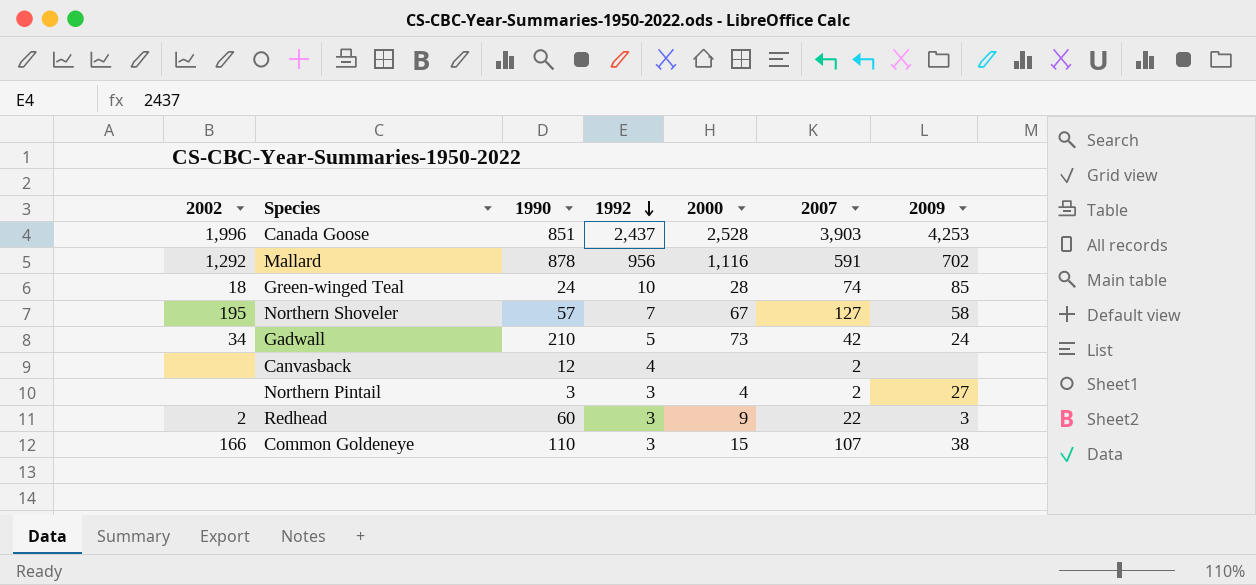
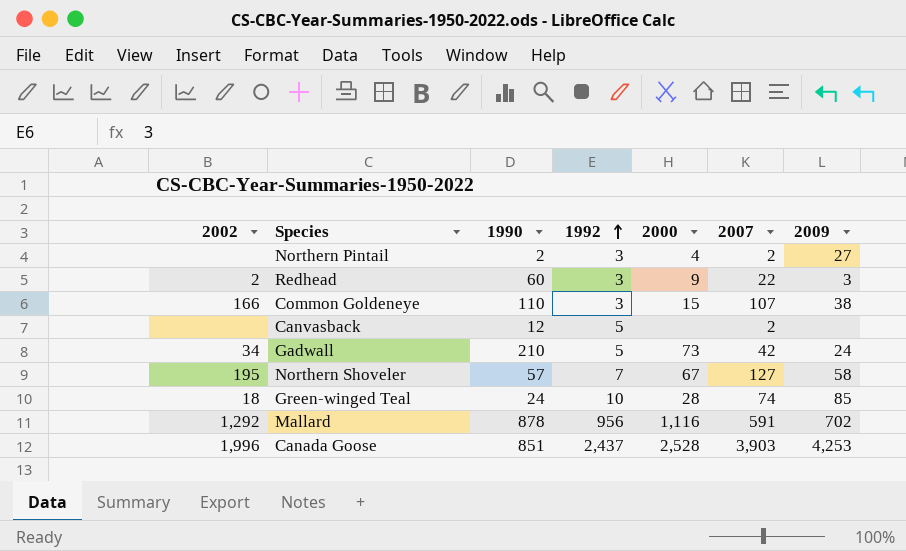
row order: 1992 descending -> 1992 ascending
Northern Pintail | 1990: 3 -> 2
Canvasback | 1992: 4 -> 5

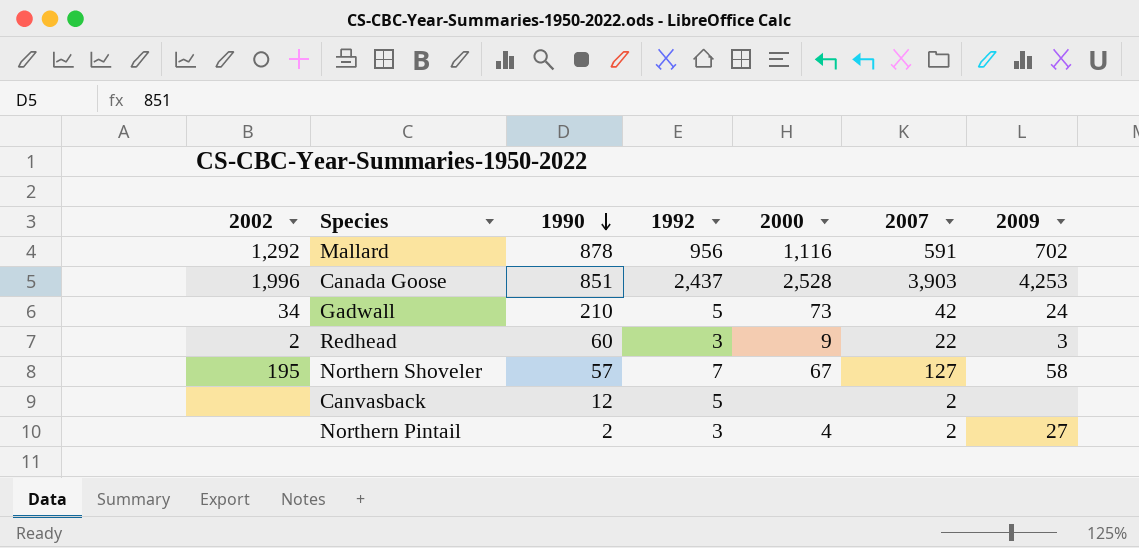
row order: 1992 ascending -> 1990 descending
row Common Goldeneye: 166 | 110 | 3 | 15 | 107 | 38 -> none
row Green-winged Teal: 18 | 24 | 10 | 28 | 74 | 85 -> none

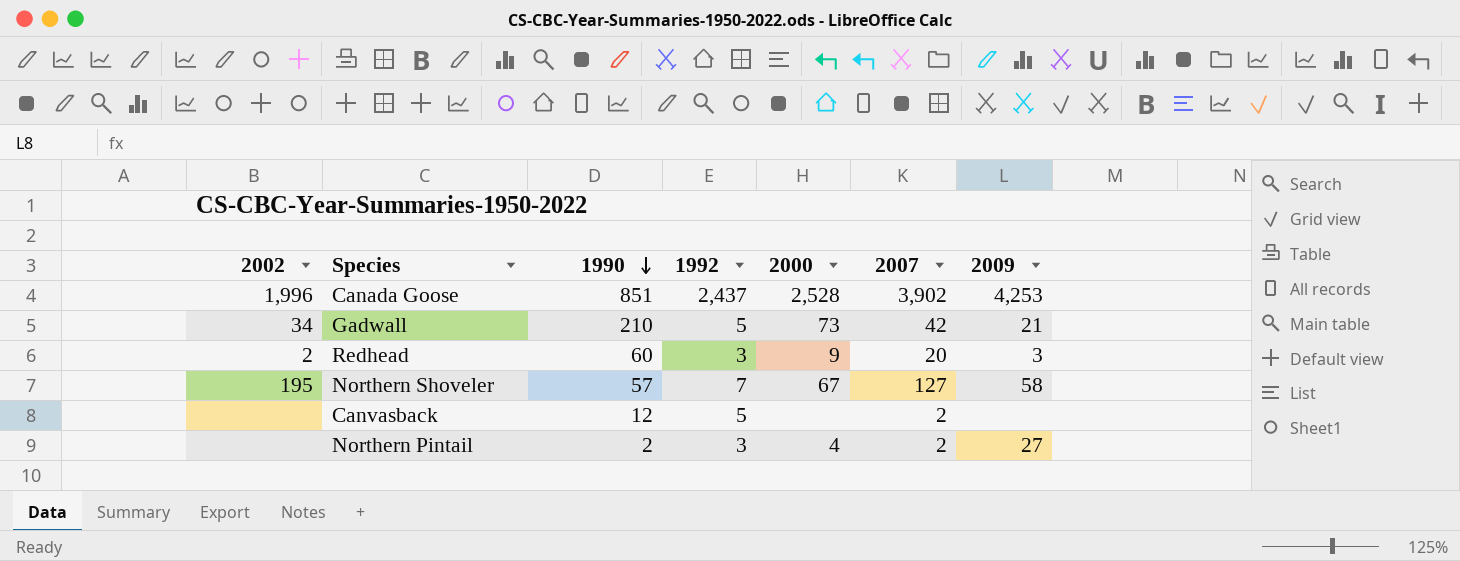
row Mallard: 1,292 | 878 | 956 | 1,116 | 591 | 702 -> none
Canada Goose | 2007: 3,903 -> 3,902
Gadwall | 2009: 24 -> 21
Redhead | 2007: 22 -> 20

